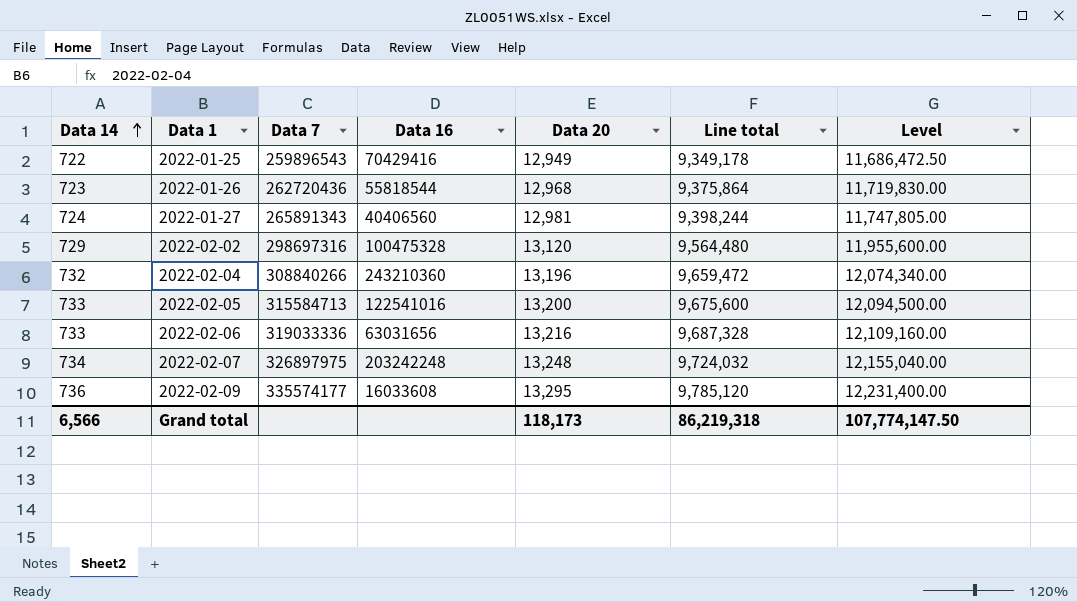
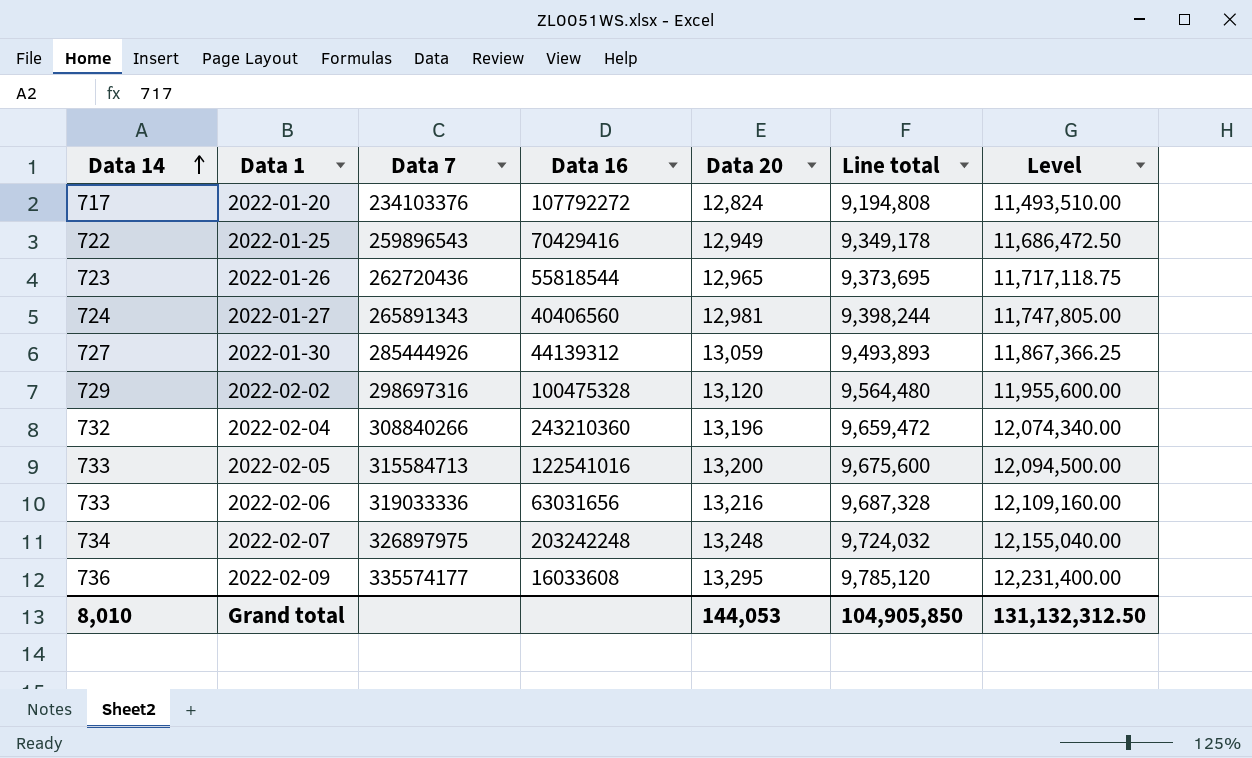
row 2022-01-20: none -> 717 | 234103376 | 107792272 | 12,824 | 9,194,808 | 11,493,510.00
2022-01-26 | Data 20: 12,968 -> 12,965
2022-01-26 | Line total: 9,375,864 -> 9,373,695
2022-01-26 | Level: 11,719,830.00 -> 11,717,118.75
row 2022-01-30: none -> 727 | 285444926 | 44139312 | 13,059 | 9,493,893 | 11,867,366.25
Grand total | Data 14: 6,566 -> 8,010
Grand total | Data 20: 118,173 -> 144,053
Grand total | Line total: 86,219,318 -> 104,905,850
Grand total | Level: 107,774,147.50 -> 131,132,312.50

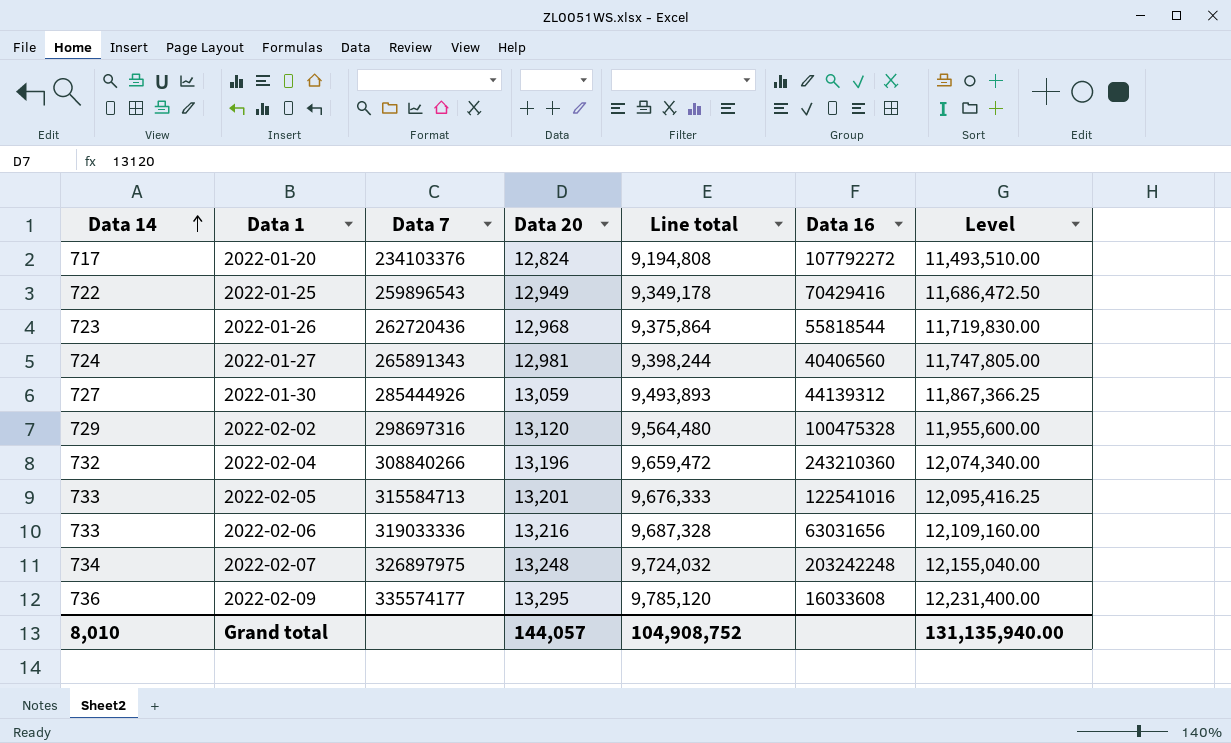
column Data 16 | position: 4 -> 6
2022-01-26 | Data 20: 12,965 -> 12,968
2022-01-26 | Line total: 9,373,695 -> 9,375,864
2022-01-26 | Level: 11,717,118.75 -> 11,719,830.00
2022-02-05 | Data 20: 13,200 -> 13,201
2022-02-05 | Line total: 9,675,600 -> 9,676,333
2022-02-05 | Level: 12,094,500.00 -> 12,095,416.25
Grand total | Data 20: 144,053 -> 144,057
Grand total | Line total: 104,905,850 -> 104,908,752
Grand total | Level: 131,132,312.50 -> 131,135,940.00

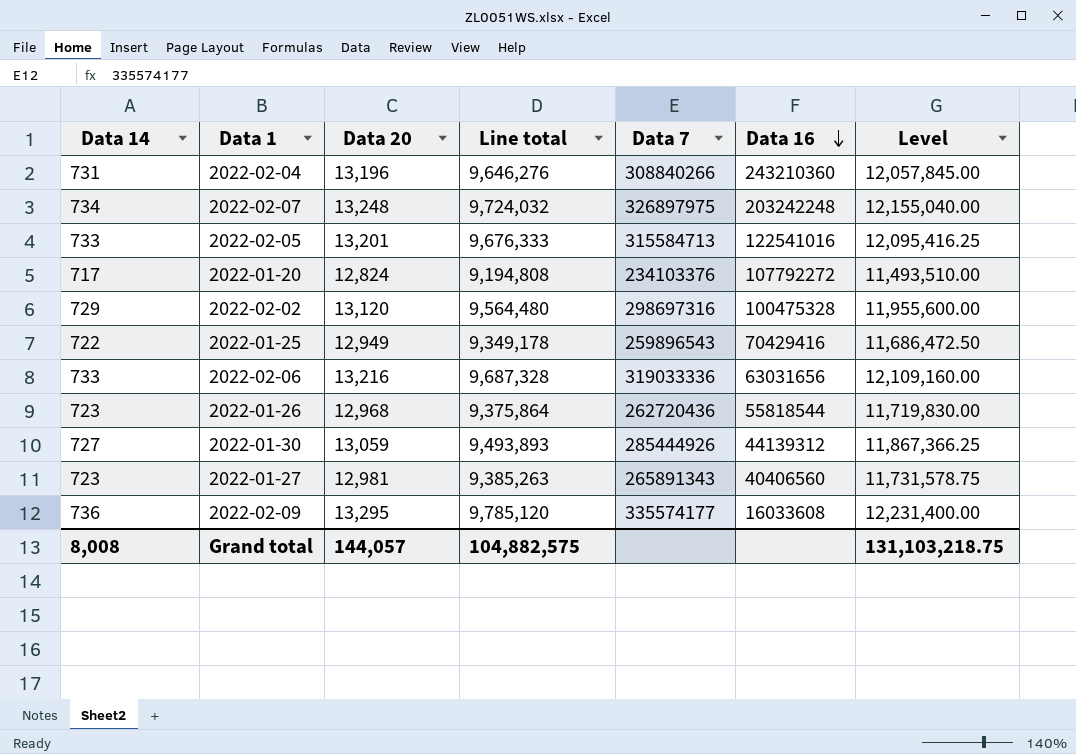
row order: Data 14 ascending -> Data 16 descending
column Data 7 | position: 3 -> 5
2022-02-04 | Data 14: 732 -> 731
2022-02-04 | Line total: 9,659,472 -> 9,646,276
2022-02-04 | Level: 12,074,340.00 -> 12,057,845.00
2022-01-27 | Data 14: 724 -> 723
2022-01-27 | Line total: 9,398,244 -> 9,385,263
2022-01-27 | Level: 11,747,805.00 -> 11,731,578.75
Grand total | Data 14: 8,010 -> 8,008
Grand total | Line total: 104,908,752 -> 104,882,575
Grand total | Level: 131,135,940.00 -> 131,103,218.75

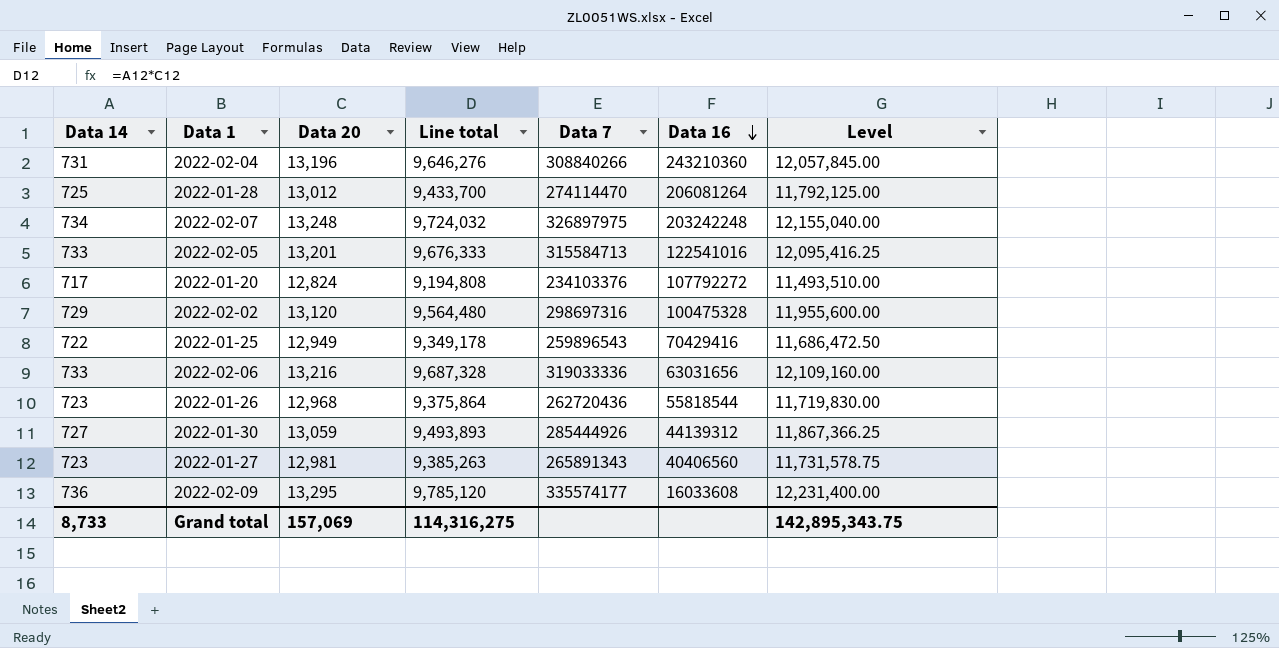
row 2022-01-28: none -> 725 | 13,012 | 9,433,700 | 274114470 | 206081264 | 11,792,125.00
Grand total | Data 14: 8,008 -> 8,733
Grand total | Data 20: 144,057 -> 157,069
Grand total | Line total: 104,882,575 -> 114,316,275
Grand total | Level: 131,103,218.75 -> 142,895,343.75

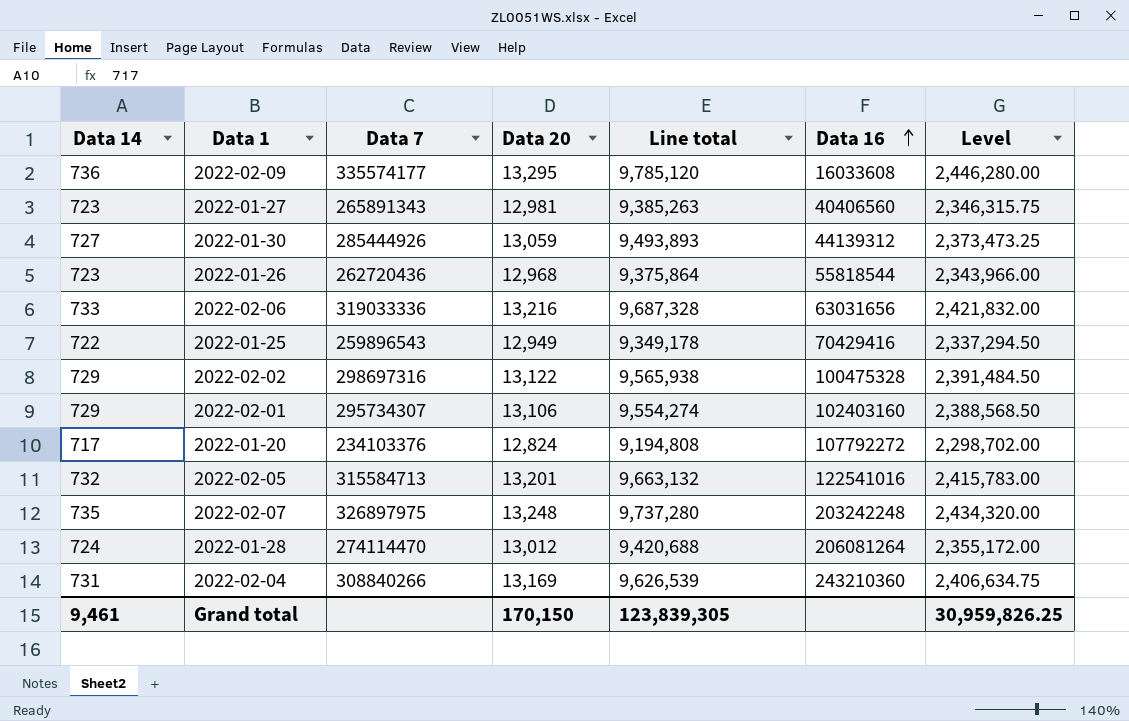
row order: Data 16 descending -> Data 16 ascending
column Data 7 | position: 5 -> 3
column Level | formula: [Line total] * 1.25 -> [Line total] * 0.25
2022-02-02 | Data 20: 13,120 -> 13,122
2022-02-02 | Line total: 9,564,480 -> 9,565,938
row 2022-02-01: none -> 729 | 295734307 | 13,106 | 9,554,274 | 102403160 | 2,388,568.50
2022-02-05 | Data 14: 733 -> 732
2022-02-05 | Line total: 9,676,333 -> 9,663,132
2022-02-07 | Data 14: 734 -> 735
2022-02-07 | Line total: 9,724,032 -> 9,737,280
2022-01-28 | Data 14: 725 -> 724
2022-01-28 | Line total: 9,433,700 -> 9,420,688
2022-02-04 | Data 20: 13,196 -> 13,169
2022-02-04 | Line total: 9,646,276 -> 9,626,539
Grand total | Data 14: 8,733 -> 9,461
Grand total | Data 20: 157,069 -> 170,150
Grand total | Line total: 114,316,275 -> 123,839,305
Grand total | Level: 142,895,343.75 -> 30,959,826.25

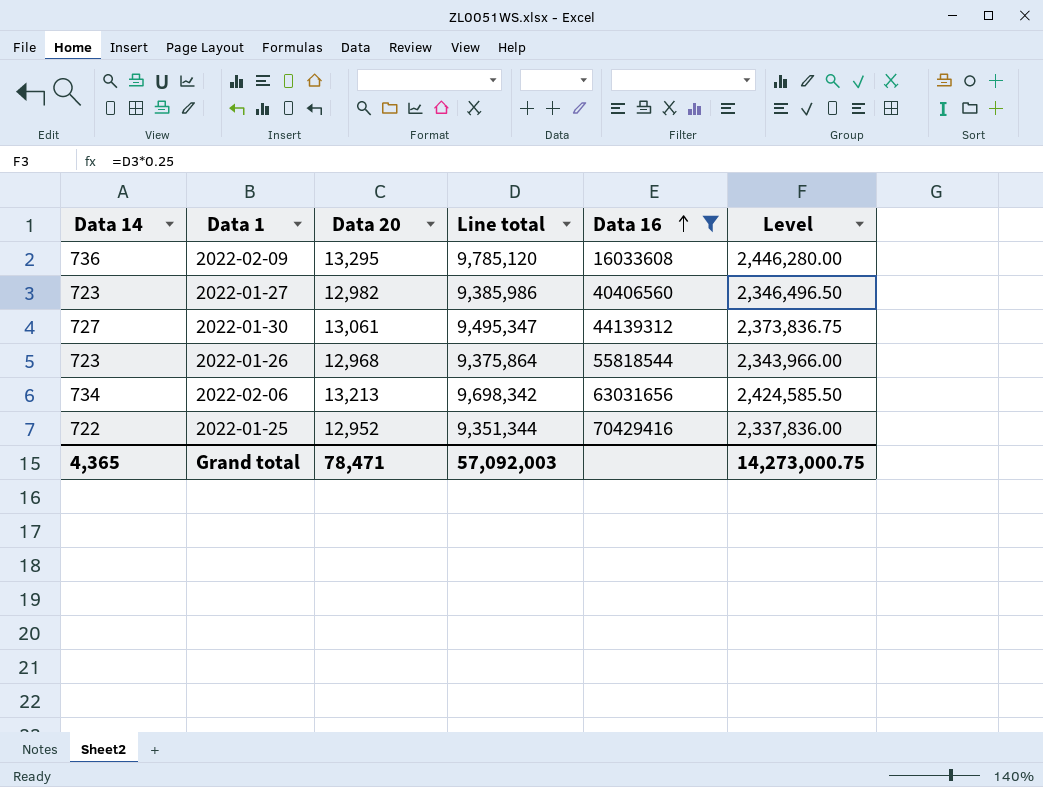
filter: none -> Data 16 <= 70429416
column Data 7 | position: 3 -> none
2022-01-27 | Data 20: 12,981 -> 12,982
2022-01-27 | Line total: 9,385,263 -> 9,385,986
2022-01-27 | Level: 2,346,315.75 -> 2,346,496.50
2022-01-30 | Data 20: 13,059 -> 13,061
2022-01-30 | Line total: 9,493,893 -> 9,495,347
2022-01-30 | Level: 2,373,473.25 -> 2,373,836.75
2022-02-06 | Data 14: 733 -> 734
2022-02-06 | Data 20: 13,216 -> 13,213
2022-02-06 | Line total: 9,687,328 -> 9,698,342
2022-02-06 | Level: 2,421,832.00 -> 2,424,585.50
2022-01-25 | Data 20: 12,949 -> 12,952
2022-01-25 | Line total: 9,349,178 -> 9,351,344
2022-01-25 | Level: 2,337,294.50 -> 2,337,836.00
Grand total | Data 14: 9,461 -> 4,365
Grand total | Data 20: 170,150 -> 78,471
Grand total | Line total: 123,839,305 -> 57,092,003
Grand total | Level: 30,959,826.25 -> 14,273,000.75

